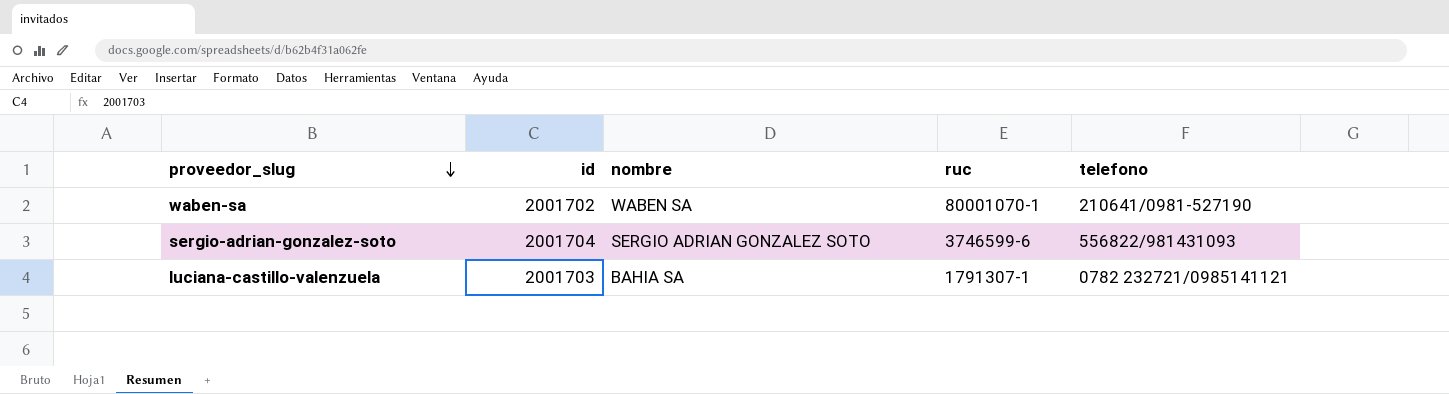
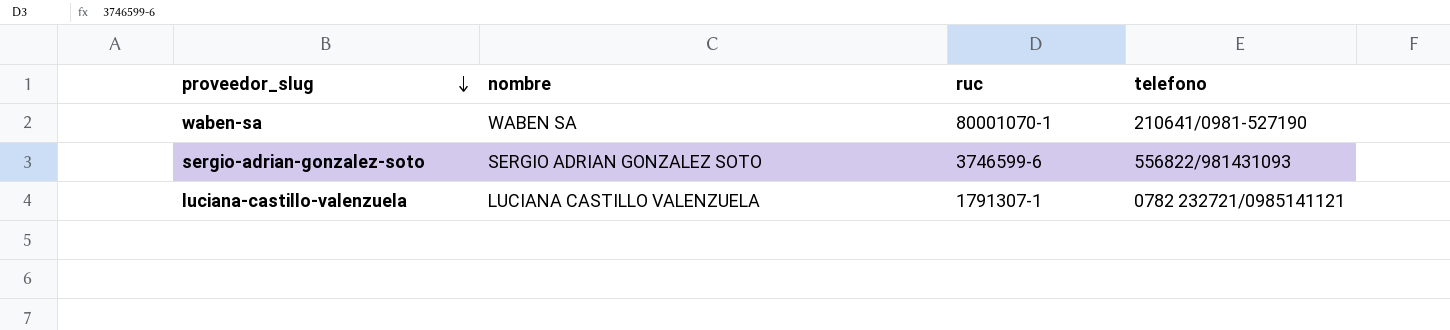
column id | position: 2 -> none
luciana-castillo-valenzuela | nombre: BAHIA SA -> LUCIANA CASTILLO VALENZUELA

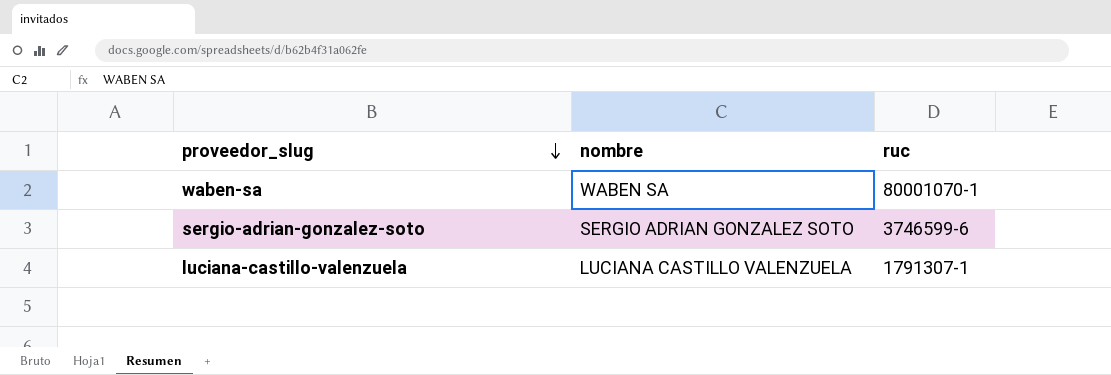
column telefono | position: 4 -> none

